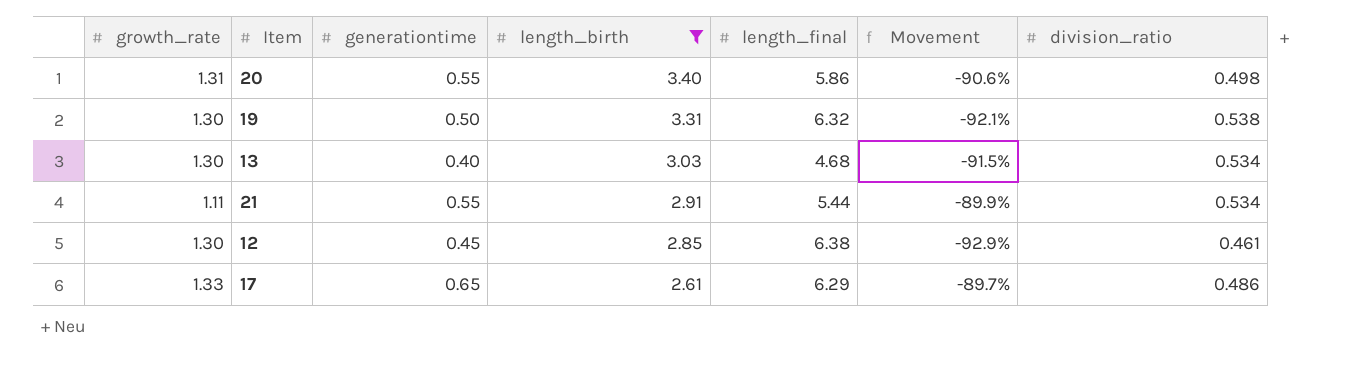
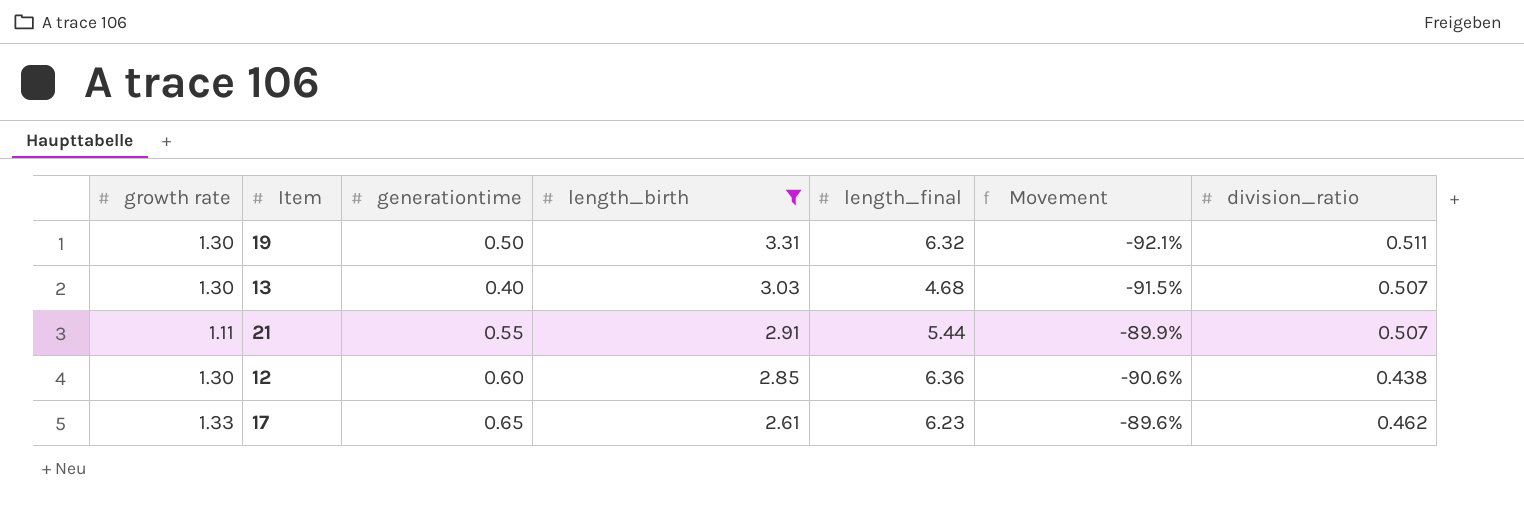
column name: growth_rate -> growth rate
row 20: 1.31 | 0.55 | 3.40 | 5.86 | -90.6% | 0.498 -> none
19 | division_ratio: 0.538 -> 0.511
13 | division_ratio: 0.534 -> 0.507
21 | division_ratio: 0.534 -> 0.507
12 | generationtime: 0.45 -> 0.60
12 | length_final: 6.38 -> 6.36
12 | Movement: -92.9% -> -90.6%
12 | division_ratio: 0.461 -> 0.438
17 | length_final: 6.29 -> 6.23
17 | Movement: -89.7% -> -89.6%
17 | division_ratio: 0.486 -> 0.462

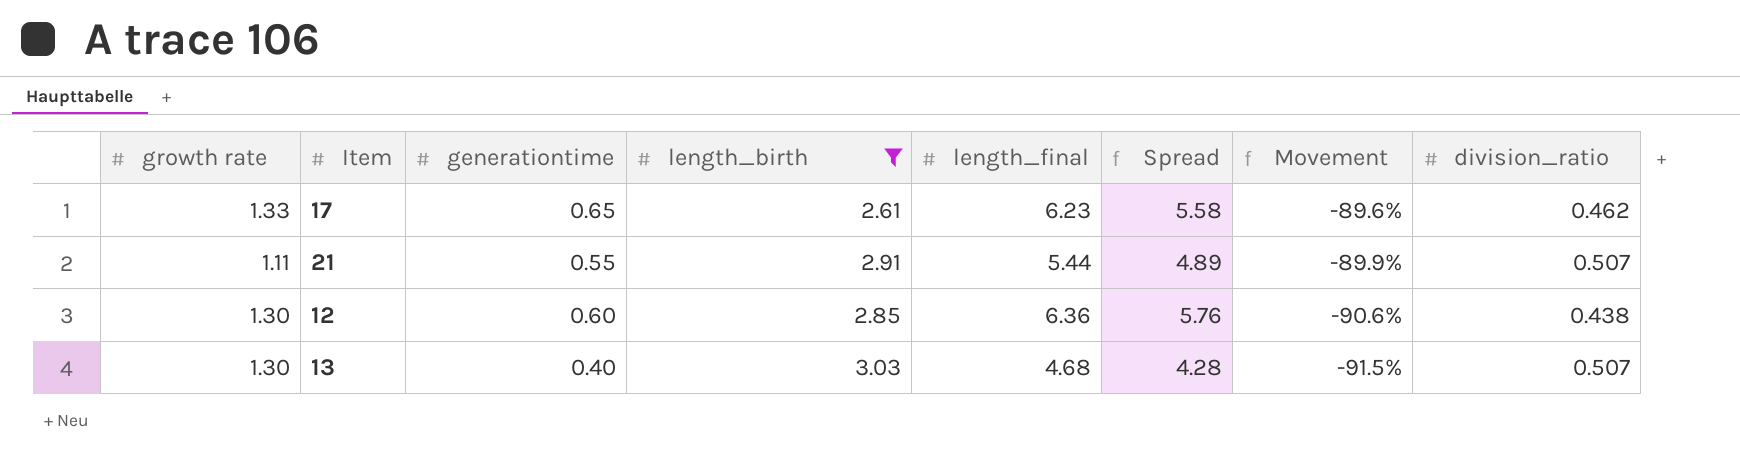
row order: length_birth descending -> Movement descending
column Spread | formula: none -> [length_final] - [generationtime]
row 19: 1.30 | 0.50 | 3.31 | 6.32 | -92.1% | 0.511 -> none

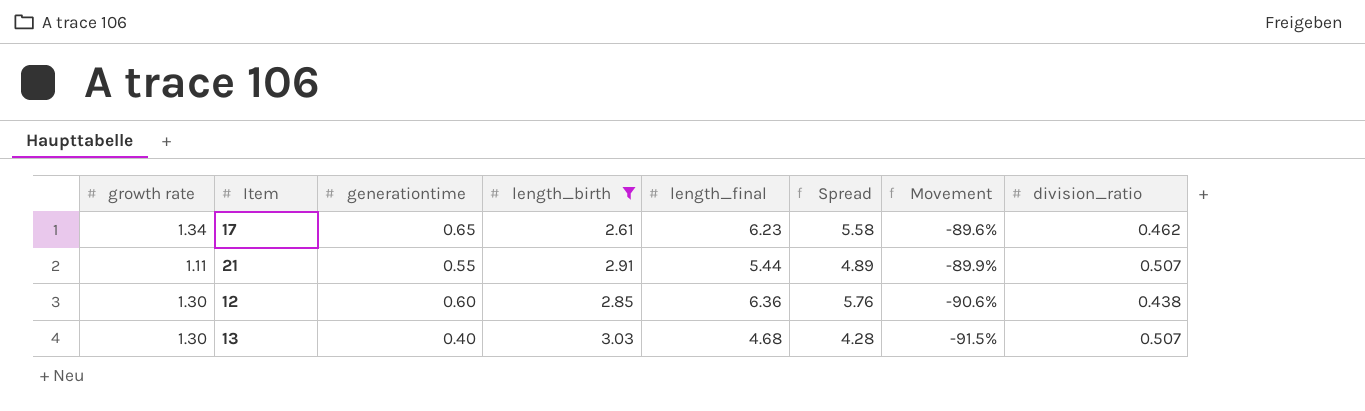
17 | growth rate: 1.33 -> 1.34

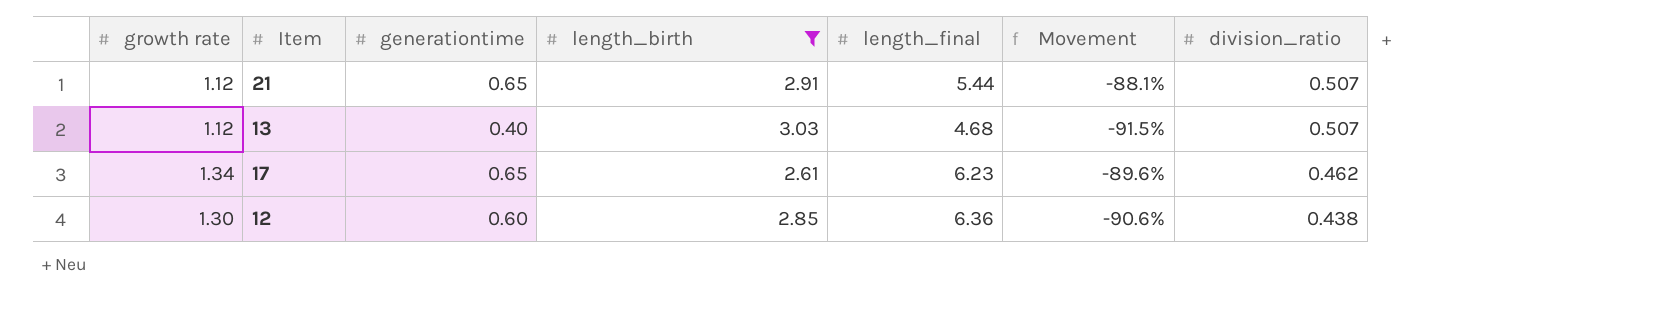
row order: Movement descending -> division_ratio descending
column Spread | formula: [length_final] - [generationtime] -> none
21 | growth rate: 1.11 -> 1.12
21 | generationtime: 0.55 -> 0.65
21 | Movement: -89.9% -> -88.1%
13 | growth rate: 1.30 -> 1.12

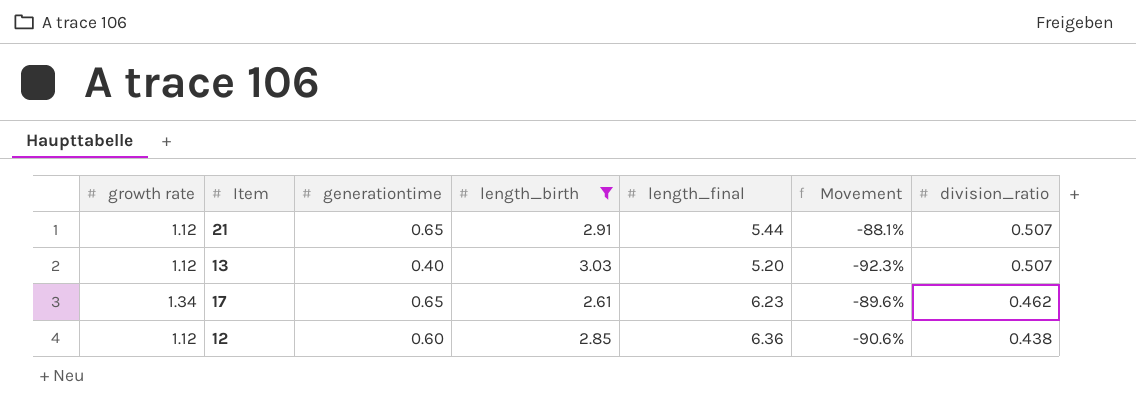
13 | length_final: 4.68 -> 5.20
13 | Movement: -91.5% -> -92.3%
12 | growth rate: 1.30 -> 1.12

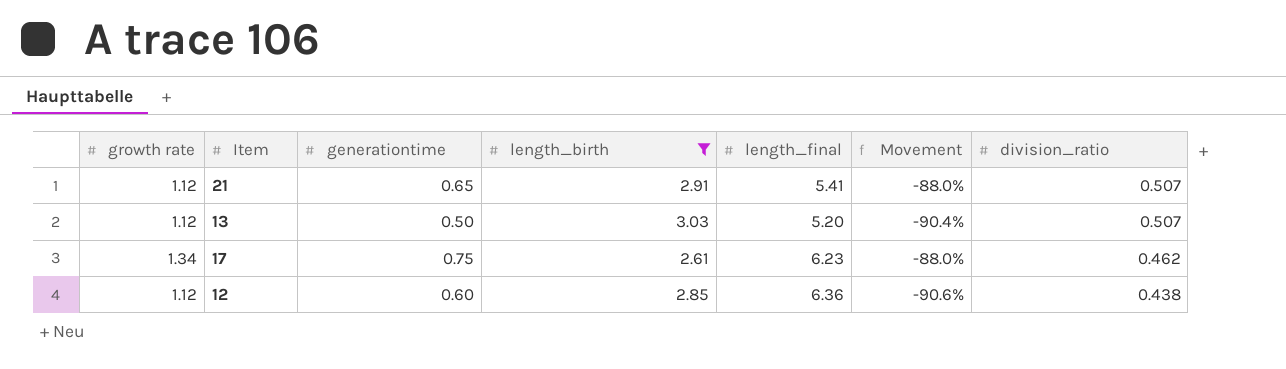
21 | length_final: 5.44 -> 5.41
21 | Movement: -88.1% -> -88.0%
13 | generationtime: 0.40 -> 0.50
13 | Movement: -92.3% -> -90.4%
17 | generationtime: 0.65 -> 0.75
17 | Movement: -89.6% -> -88.0%

